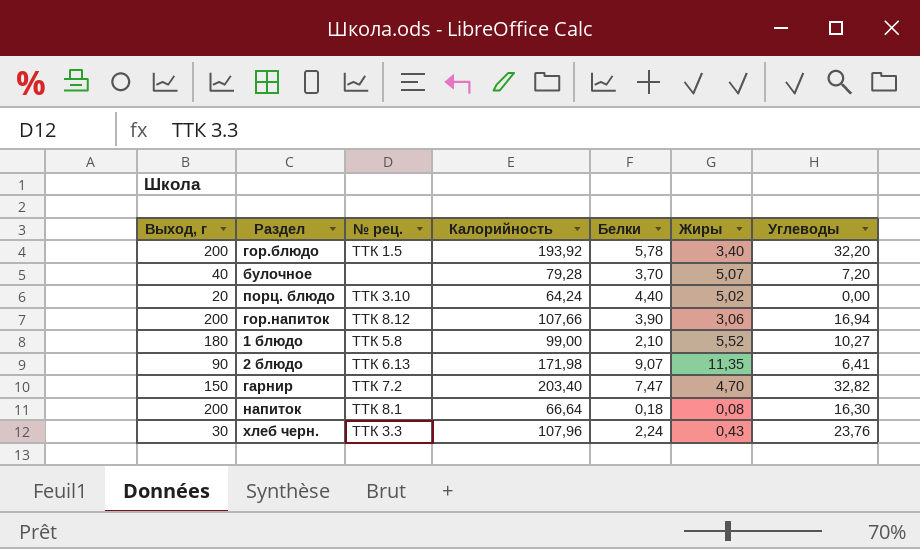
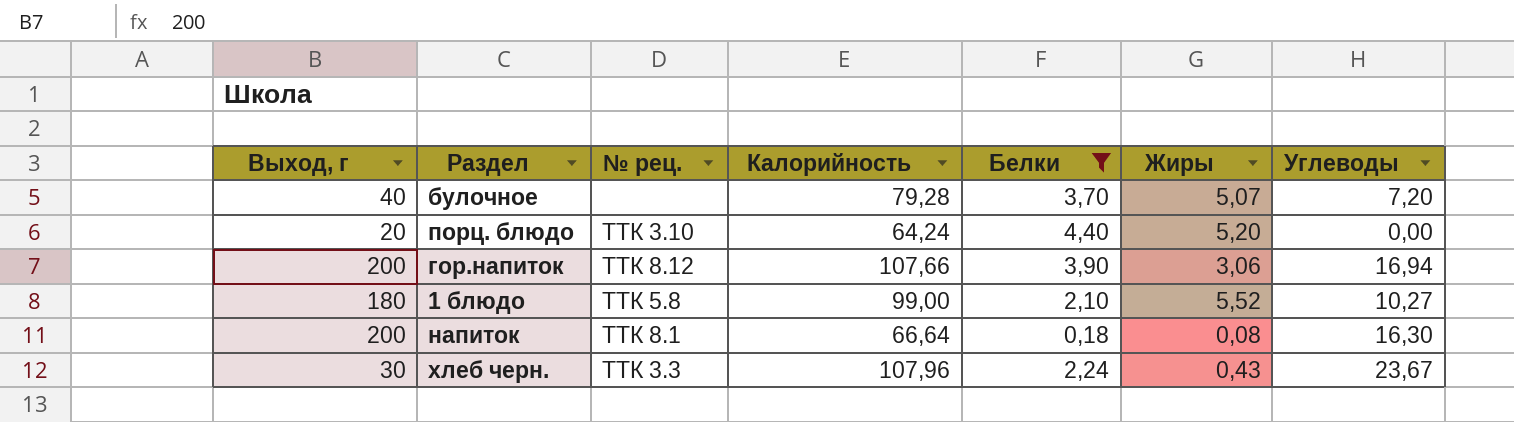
filter: none -> Белки <= 4,40
порц. блюдо | Жиры: 5,02 -> 5,20
хлеб черн. | Углеводы: 23,76 -> 23,67

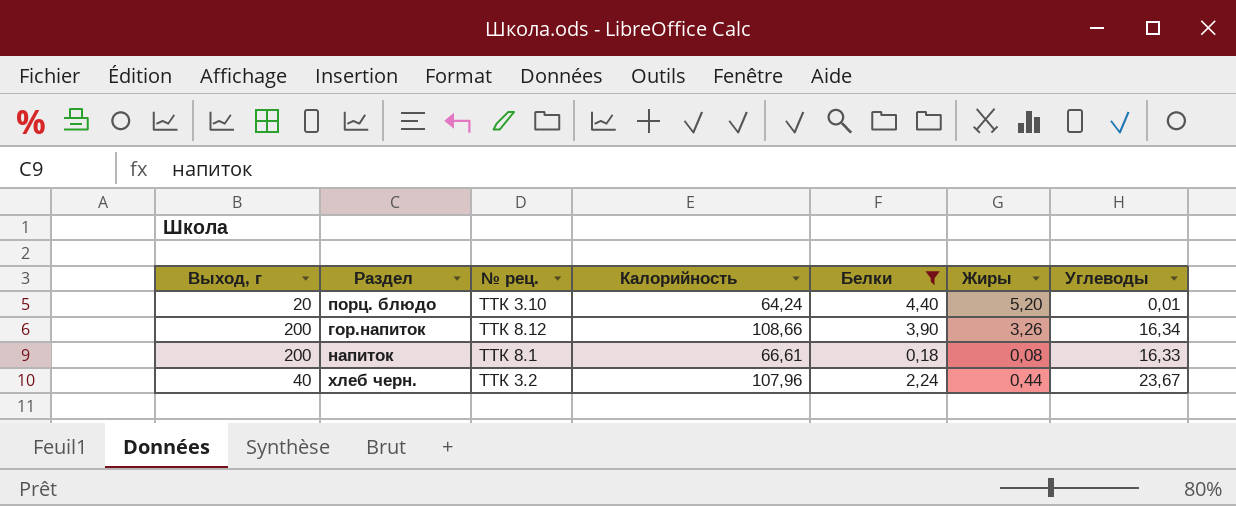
row булочное: 40 | none | 79,28 | 3,70 | 5,07 | 7,20 -> none
row 1 блюдо: 180 | ТТК 5.8 | 99,00 | 2,10 | 5,52 | 10,27 -> none
порц. блюдо | Углеводы: 0,00 -> 0,01
гор.напиток | Калорийность: 107,66 -> 108,66
гор.напиток | Жиры: 3,06 -> 3,26
гор.напиток | Углеводы: 16,94 -> 16,34
напиток | Калорийность: 66,64 -> 66,61
напиток | Углеводы: 16,30 -> 16,33
хлеб черн. | Выход, г: 30 -> 40
хлеб черн. | № рец.: ТТК 3.3 -> ТТК 3.2
хлеб черн. | Жиры: 0,43 -> 0,44

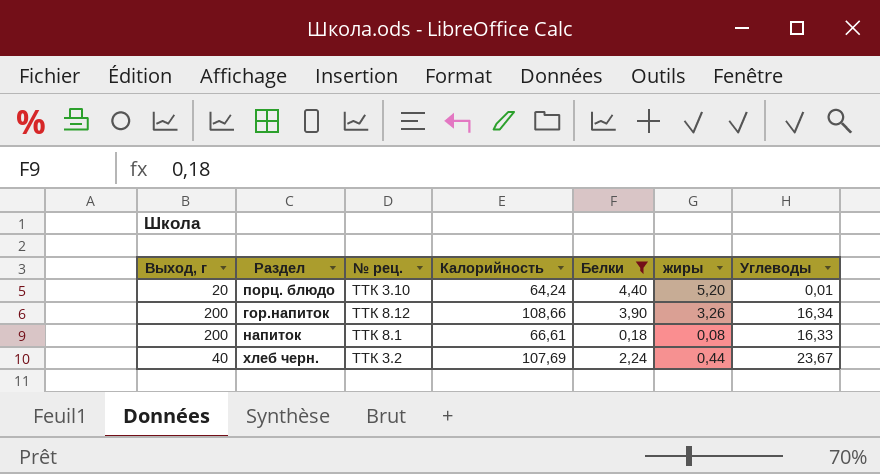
column name: Жиры -> жиры
хлеб черн. | Калорийность: 107,96 -> 107,69

